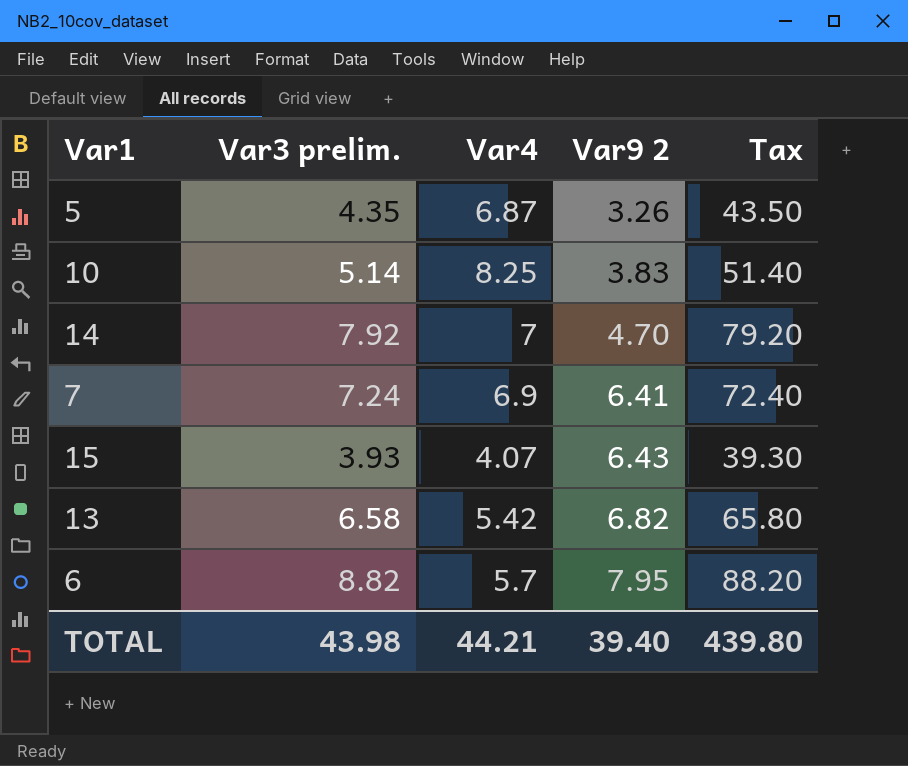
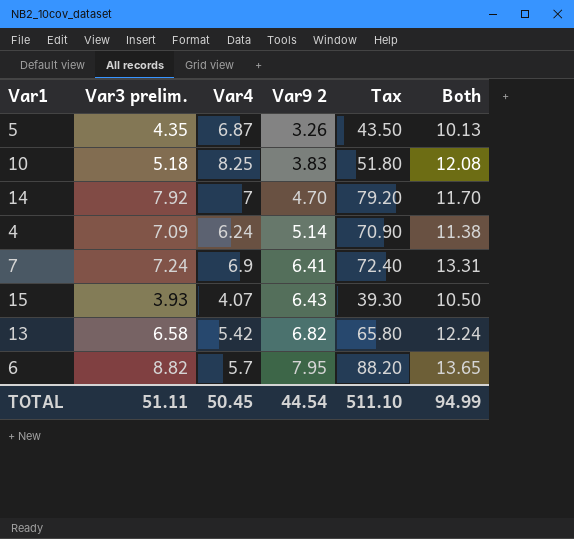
column Both | formula: none -> [Var4] + [Var9 2]
10 | Var3 prelim.: 5.14 -> 5.18
10 | Tax: 51.40 -> 51.80
row 4: none -> 7.09 | 6.24 | 5.14 | 70.90 | 11.38
TOTAL | Var3 prelim.: 43.98 -> 51.11
TOTAL | Var4: 44.21 -> 50.45
TOTAL | Var9 2: 39.40 -> 44.54
TOTAL | Tax: 439.80 -> 511.10

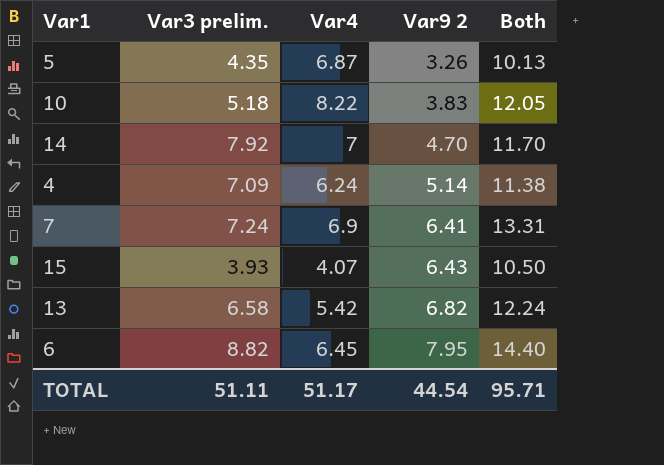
column Tax | formula: [Var3 prelim.] * 10 -> none
10 | Var4: 8.25 -> 8.22
10 | Both: 12.08 -> 12.05
6 | Var4: 5.7 -> 6.45
6 | Both: 13.65 -> 14.40
TOTAL | Var4: 50.45 -> 51.17
TOTAL | Both: 94.99 -> 95.71

